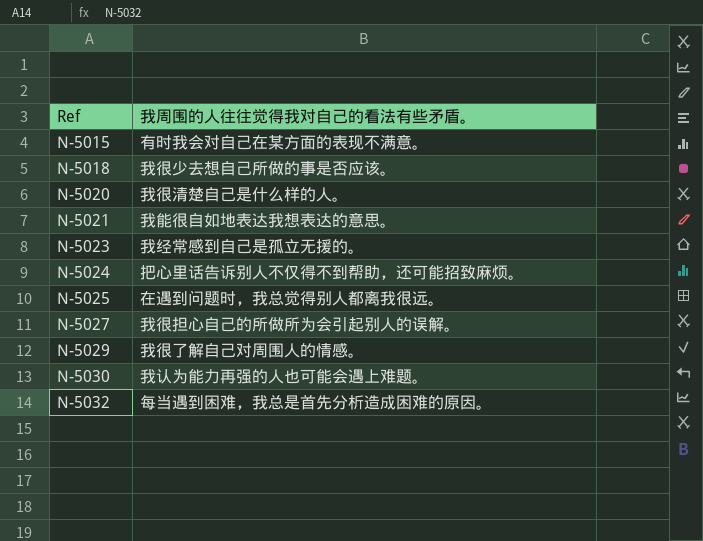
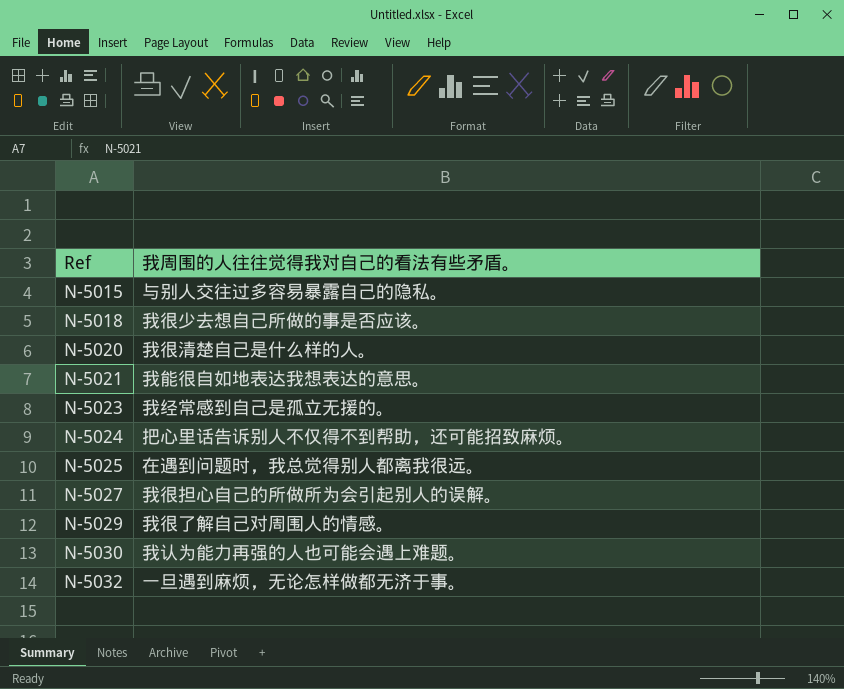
N-5015 | 我周围的人往往觉得我对自己的看法有些矛盾。: 有时我会对自己在某方面的表现不满意。 -> 与别人交往过多容易暴露自己的隐私。
N-5032 | 我周围的人往往觉得我对自己的看法有些矛盾。: 每当遇到困难，我总是首先分析造成困难的原因。 -> 一旦遇到麻烦，无论怎样做都无济于事。

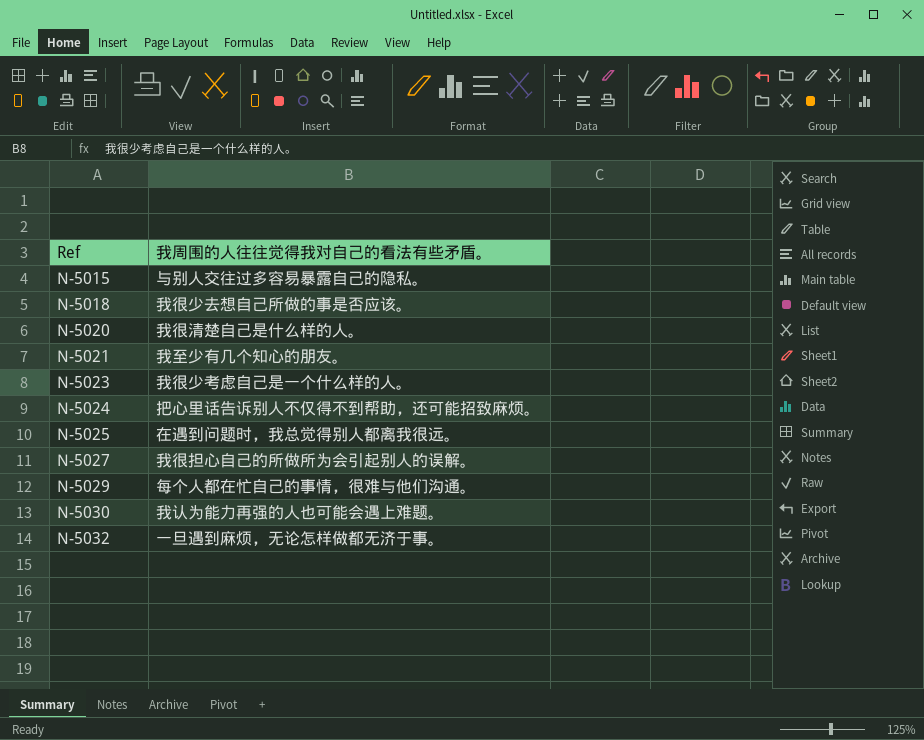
N-5021 | 我周围的人往往觉得我对自己的看法有些矛盾。: 我能很自如地表达我想表达的意思。 -> 我至少有几个知心的朋友。
N-5023 | 我周围的人往往觉得我对自己的看法有些矛盾。: 我经常感到自己是孤立无援的。 -> 我很少考虑自己是一个什么样的人。
N-5029 | 我周围的人往往觉得我对自己的看法有些矛盾。: 我很了解自己对周围人的情感。 -> 每个人都在忙自己的事情，很难与他们沟通。

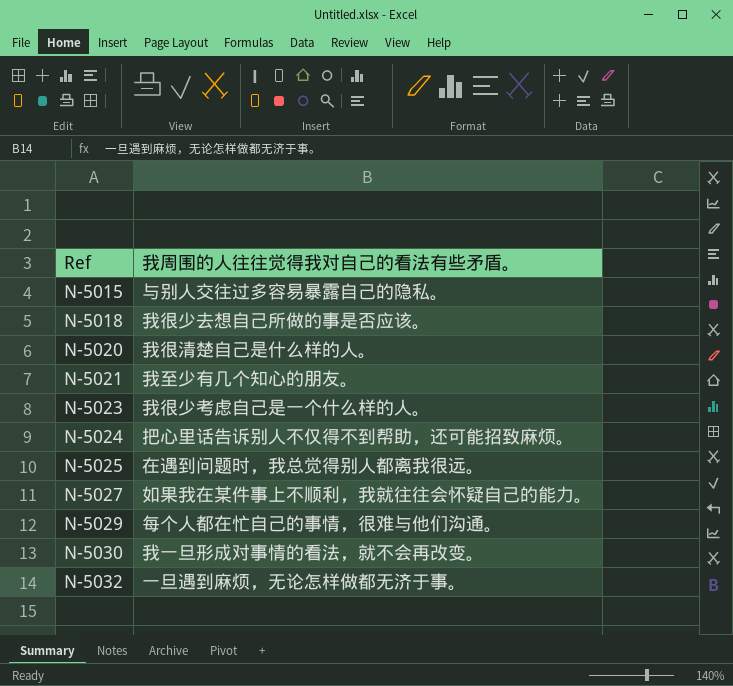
N-5027 | 我周围的人往往觉得我对自己的看法有些矛盾。: 我很担心自己的所做所为会引起别人的误解。 -> 如果我在某件事上不顺利，我就往往会怀疑自己的能力。
N-5030 | 我周围的人往往觉得我对自己的看法有些矛盾。: 我认为能力再强的人也可能会遇上难题。 -> 我一旦形成对事情的看法，就不会再改变。

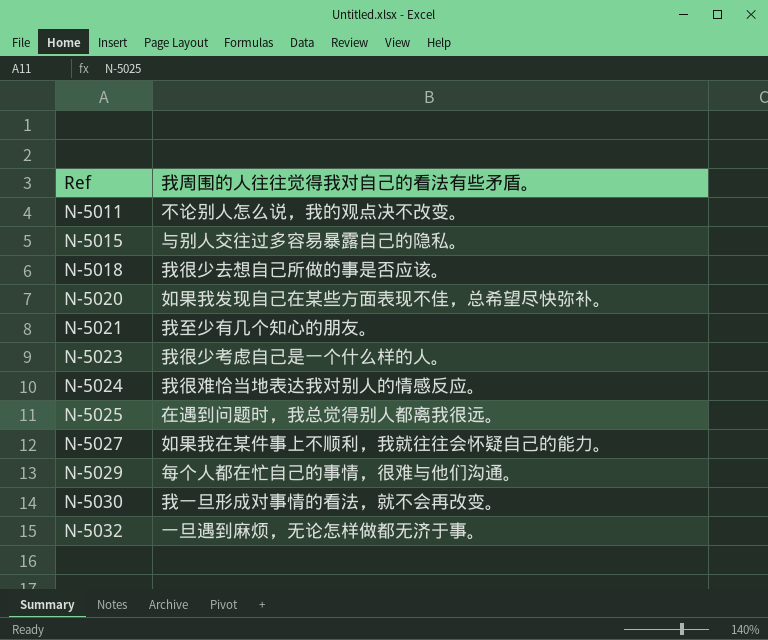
row N-5011: none -> 不论别人怎么说，我的观点决不改变。
N-5020 | 我周围的人往往觉得我对自己的看法有些矛盾。: 我很清楚自己是什么样的人。 -> 如果我发现自己在某些方面表现不佳，总希望尽快弥补。
N-5024 | 我周围的人往往觉得我对自己的看法有些矛盾。: 把心里话告诉别人不仅得不到帮助，还可能招致麻烦。 -> 我很难恰当地表达我对别人的情感反应。

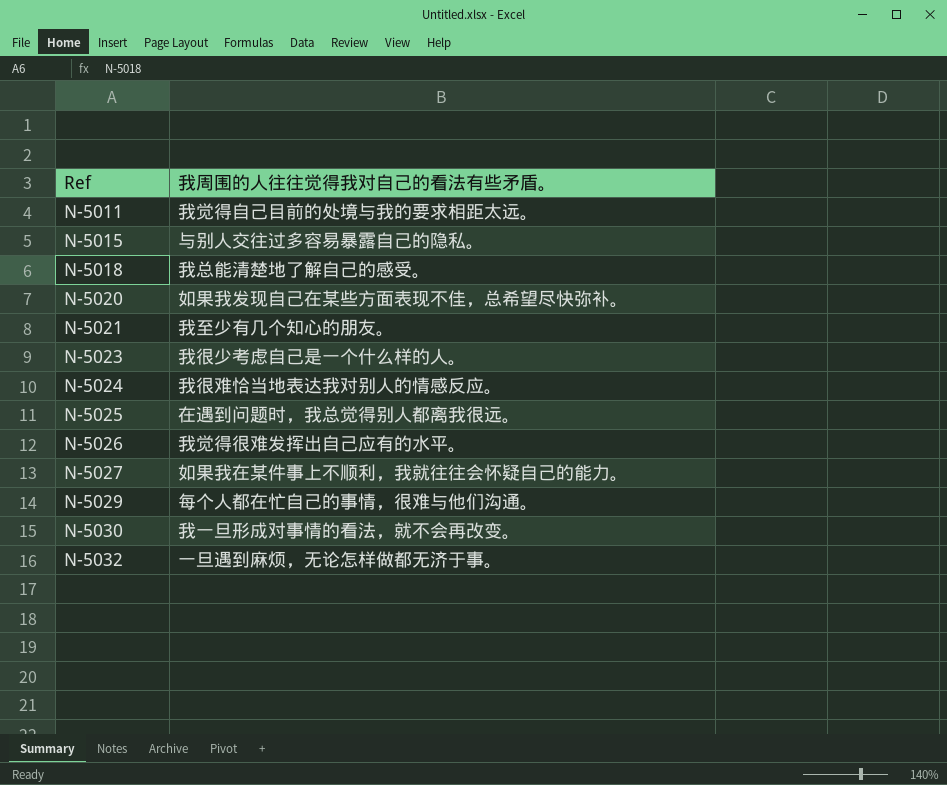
N-5011 | 我周围的人往往觉得我对自己的看法有些矛盾。: 不论别人怎么说，我的观点决不改变。 -> 我觉得自己目前的处境与我的要求相距太远。
N-5018 | 我周围的人往往觉得我对自己的看法有些矛盾。: 我很少去想自己所做的事是否应该。 -> 我总能清楚地了解自己的感受。
row N-5026: none -> 我觉得很难发挥出自己应有的水平。

